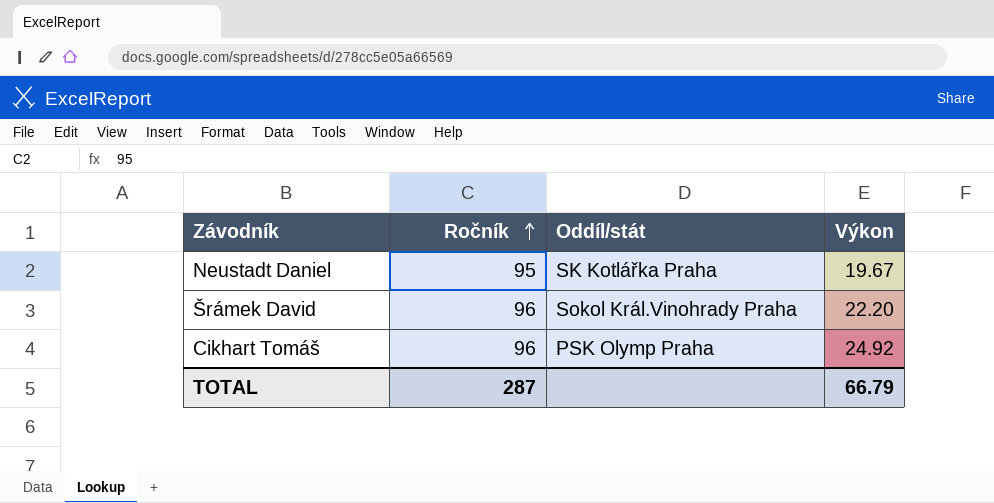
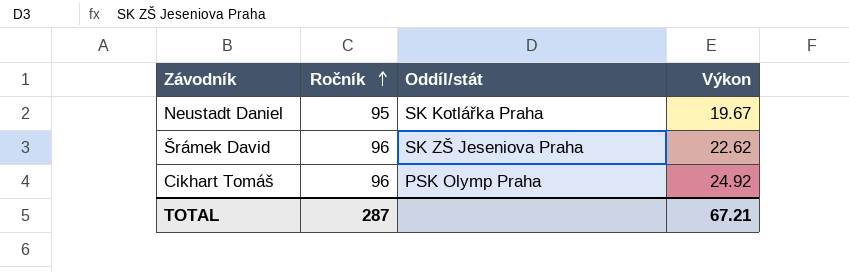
Šrámek David | Oddíl/stát: Sokol Král.Vinohrady Praha -> SK ZŠ Jeseniova Praha
Šrámek David | Výkon: 22.20 -> 22.62
TOTAL | Výkon: 66.79 -> 67.21

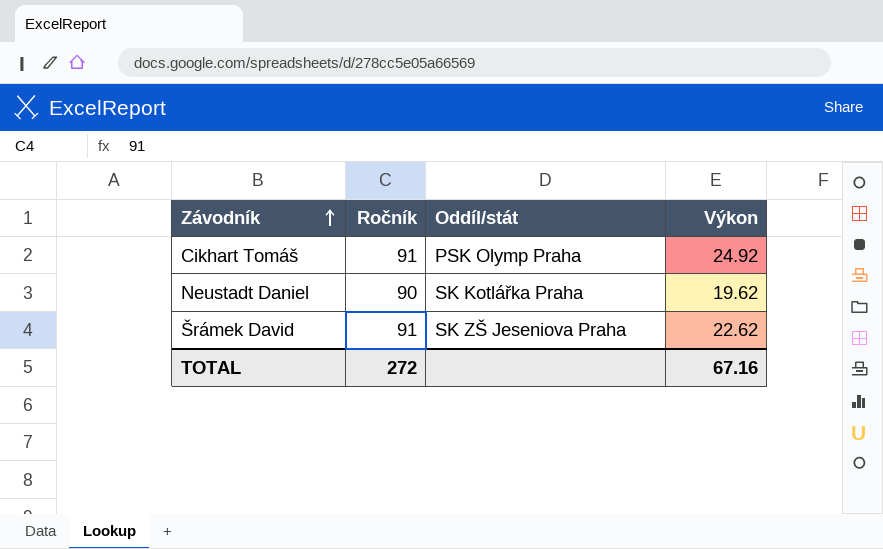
row order: Ročník ascending -> Závodník ascending
Cikhart Tomáš | Ročník: 96 -> 91
Neustadt Daniel | Ročník: 95 -> 90
Neustadt Daniel | Výkon: 19.67 -> 19.62
Šrámek David | Ročník: 96 -> 91
TOTAL | Ročník: 287 -> 272
TOTAL | Výkon: 67.21 -> 67.16

